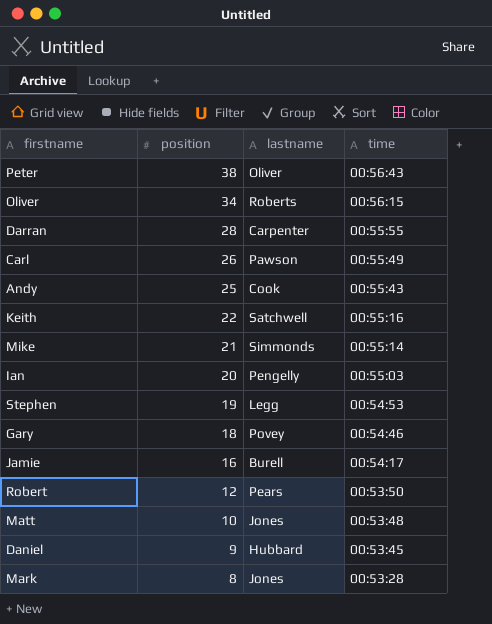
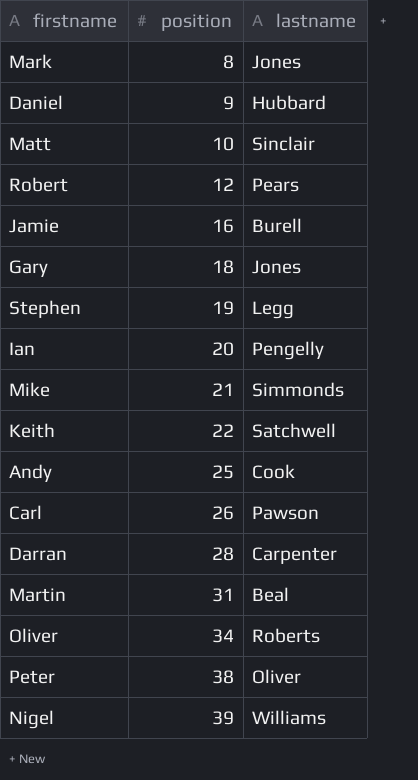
row order: position descending -> position ascending
column time | position: 4 -> none
Matt | lastname: Jones -> Sinclair
Gary | lastname: Povey -> Jones
row Martin: none -> 31 | Beal
row Nigel: none -> 39 | Williams

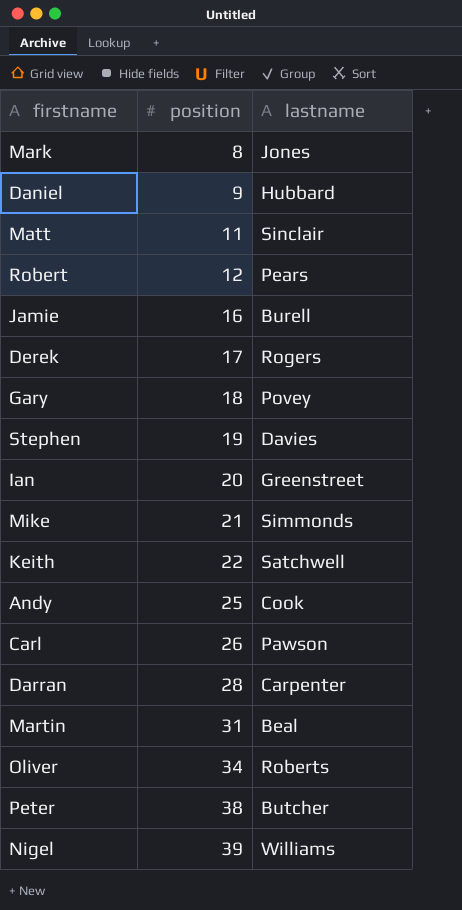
Matt | position: 10 -> 11
row Derek: none -> 17 | Rogers
Gary | lastname: Jones -> Povey
Stephen | lastname: Legg -> Davies
Ian | lastname: Pengelly -> Greenstreet
Peter | lastname: Oliver -> Butcher

